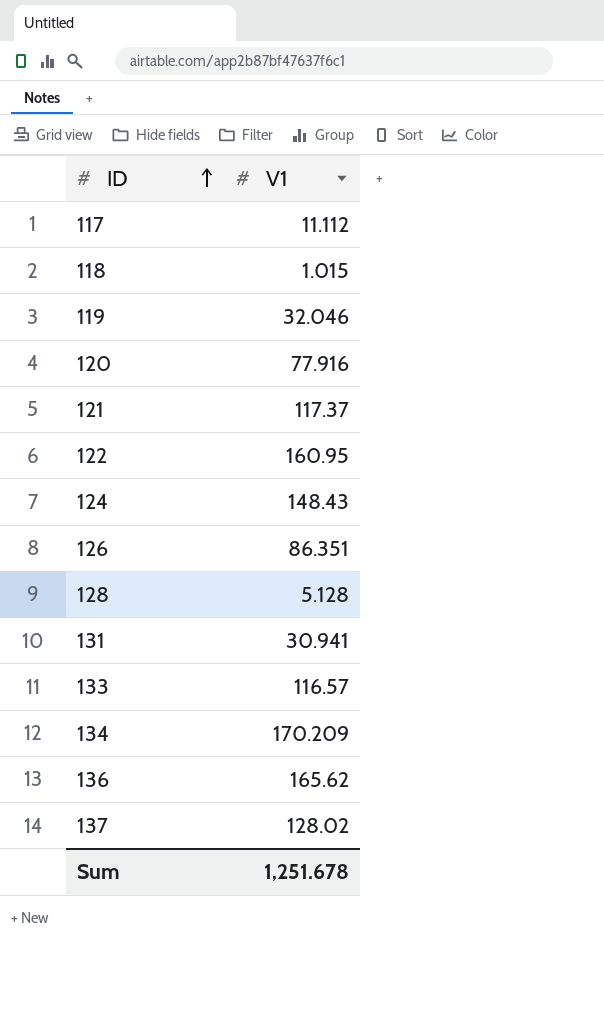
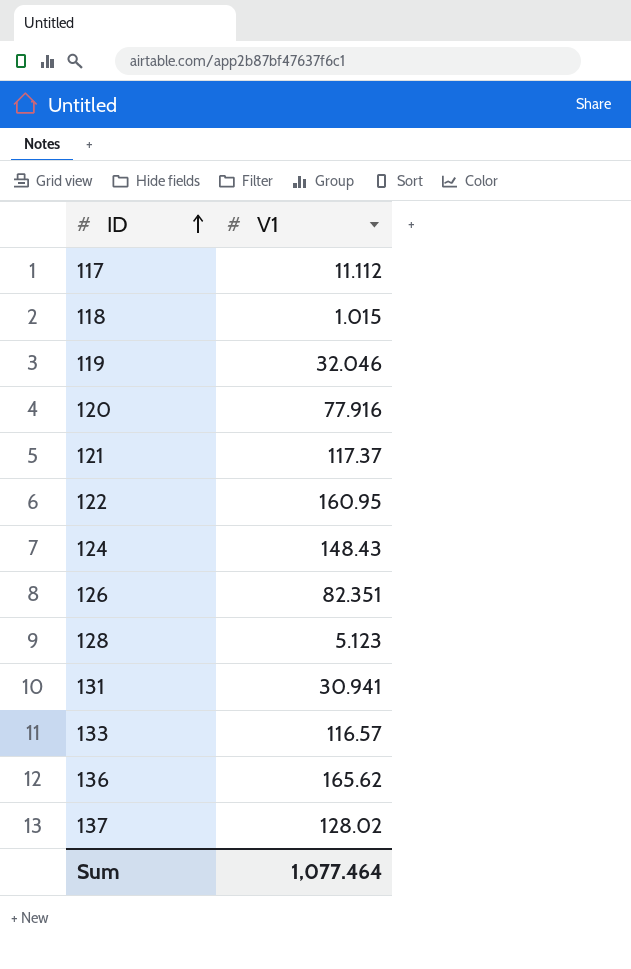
row 134: 170.209 -> none
126 | V1: 86.351 -> 82.351
128 | V1: 5.128 -> 5.123
Sum | V1: 1,251.678 -> 1,077.464

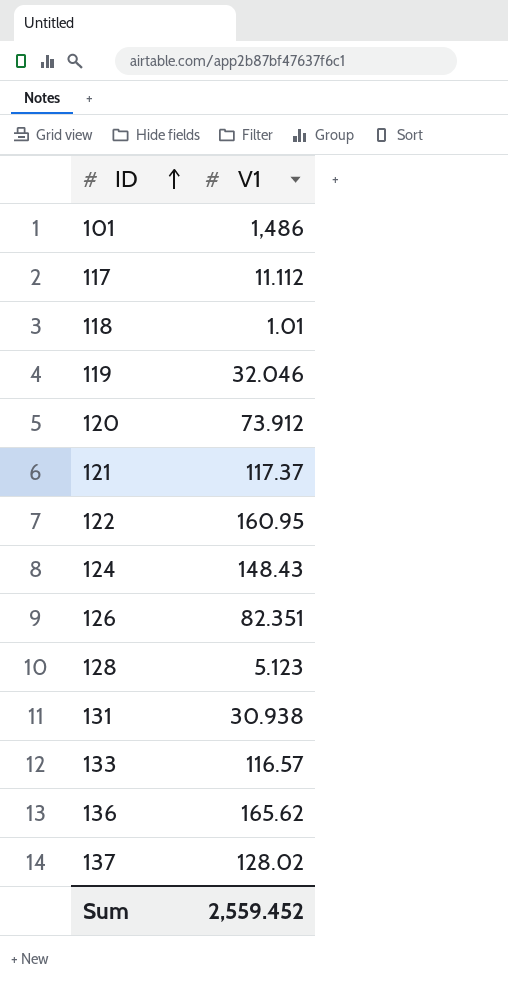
row 101: none -> 1,486
118 | V1: 1.015 -> 1.01
120 | V1: 77.916 -> 73.912
131 | V1: 30.941 -> 30.938
Sum | V1: 1,077.464 -> 2,559.452

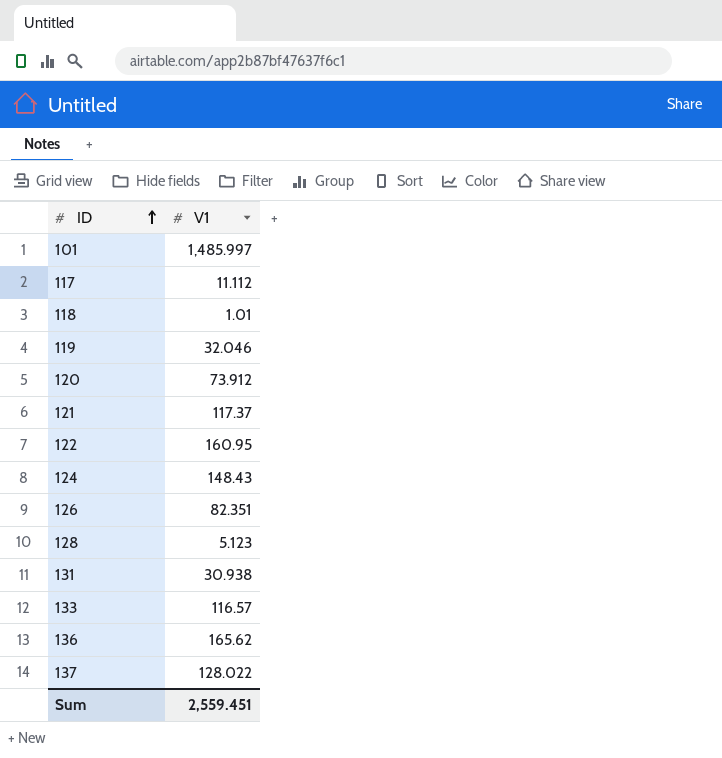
101 | V1: 1,486 -> 1,485.997
137 | V1: 128.02 -> 128.022
Sum | V1: 2,559.452 -> 2,559.451

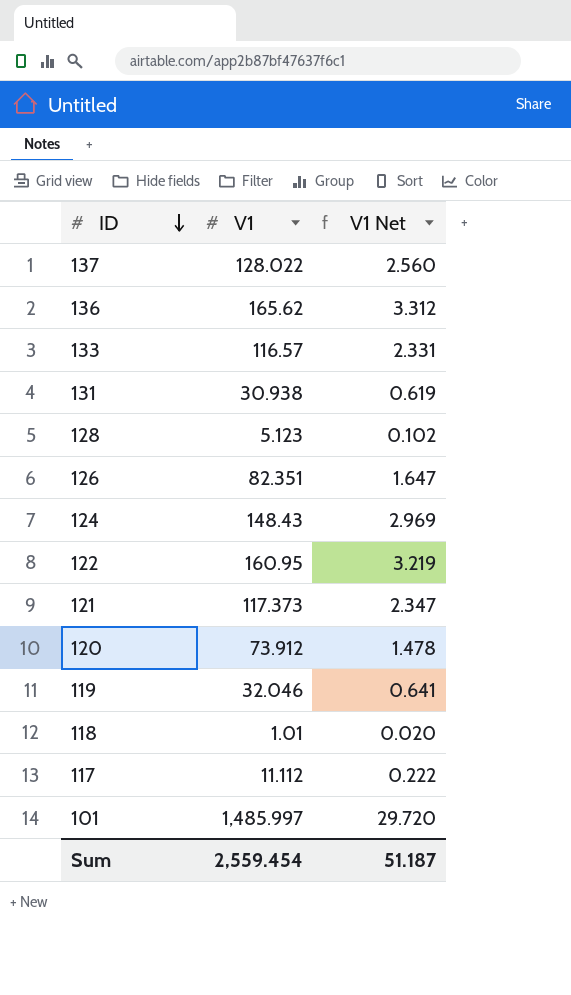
row order: ID ascending -> ID descending
column V1 Net | formula: none -> [V1] * 0.02
121 | V1: 117.37 -> 117.373
Sum | V1: 2,559.451 -> 2,559.454

